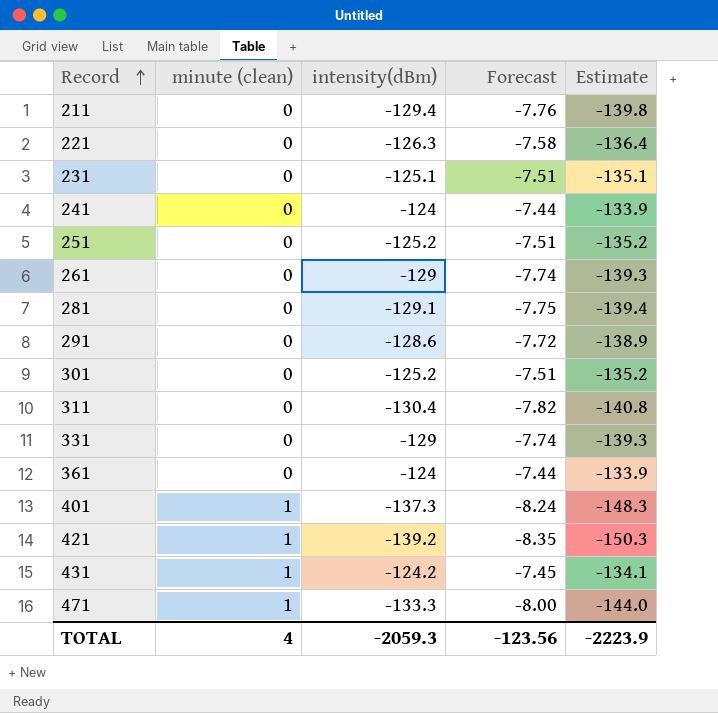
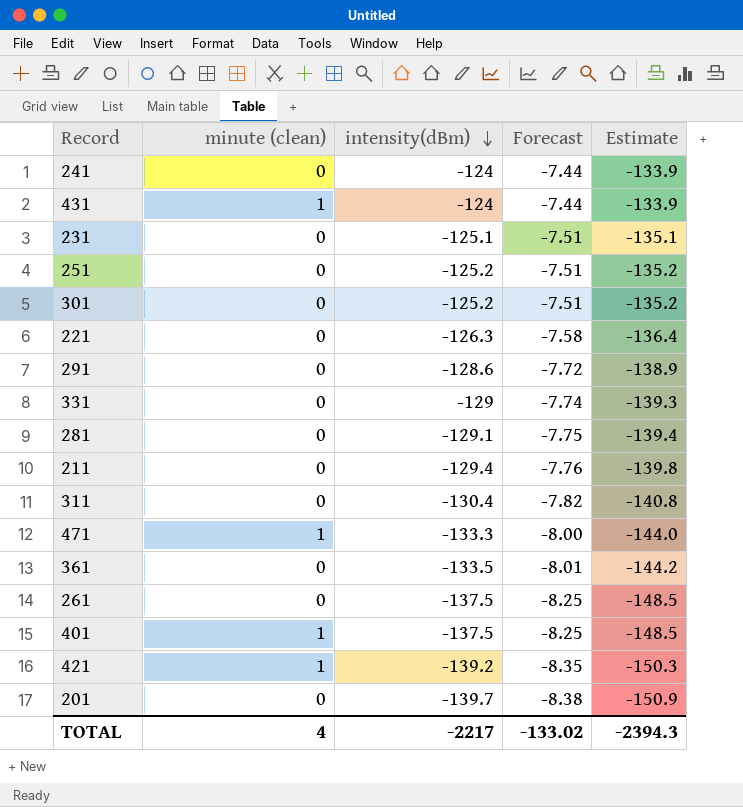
row order: Record ascending -> intensity(dBm) descending
431 | intensity(dBm): -124.2 -> -124
431 | Forecast: -7.45 -> -7.44
431 | Estimate: -134.1 -> -133.9
361 | intensity(dBm): -124 -> -133.5
361 | Forecast: -7.44 -> -8.01
361 | Estimate: -133.9 -> -144.2
261 | intensity(dBm): -129 -> -137.5
261 | Forecast: -7.74 -> -8.25
261 | Estimate: -139.3 -> -148.5
401 | intensity(dBm): -137.3 -> -137.5
401 | Forecast: -8.24 -> -8.25
401 | Estimate: -148.3 -> -148.5
row 201: none -> 0 | -139.7 | -8.38 | -150.9
TOTAL | intensity(dBm): -2059.3 -> -2217
TOTAL | Forecast: -123.56 -> -133.02
TOTAL | Estimate: -2223.9 -> -2394.3

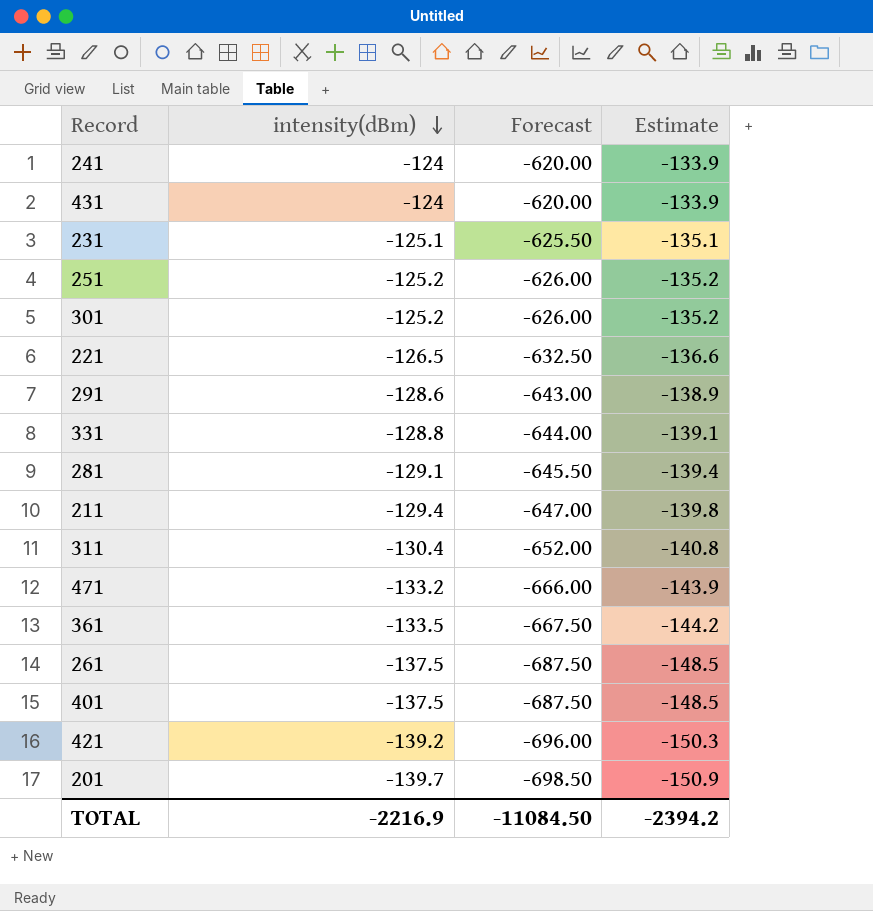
column minute (clean) | position: 2 -> none
column Forecast | formula: [intensity(dBm)] * 0.06 -> [intensity(dBm)] * 5
221 | intensity(dBm): -126.3 -> -126.5
221 | Estimate: -136.4 -> -136.6
331 | intensity(dBm): -129 -> -128.8
331 | Estimate: -139.3 -> -139.1
471 | intensity(dBm): -133.3 -> -133.2
471 | Estimate: -144.0 -> -143.9
TOTAL | intensity(dBm): -2217 -> -2216.9
TOTAL | Forecast: -133.02 -> -11084.50
TOTAL | Estimate: -2394.3 -> -2394.2

